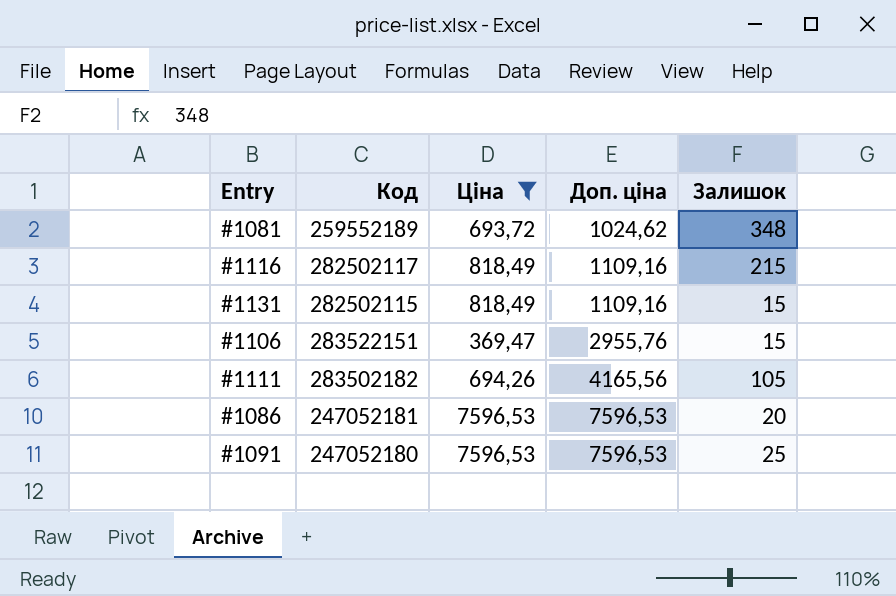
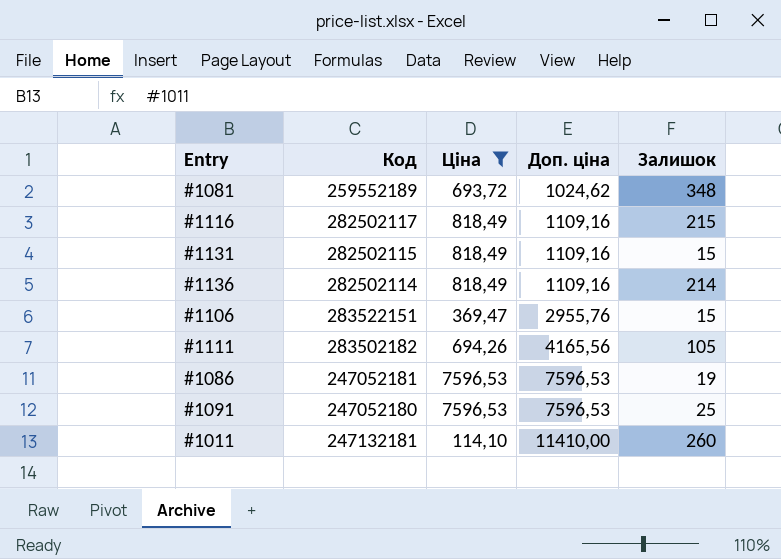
row #1136: none -> 282502114 | 818,49 | 1109,16 | 214
#1086 | Залишок: 20 -> 19
row #1011: none -> 247132181 | 114,10 | 11410,00 | 260

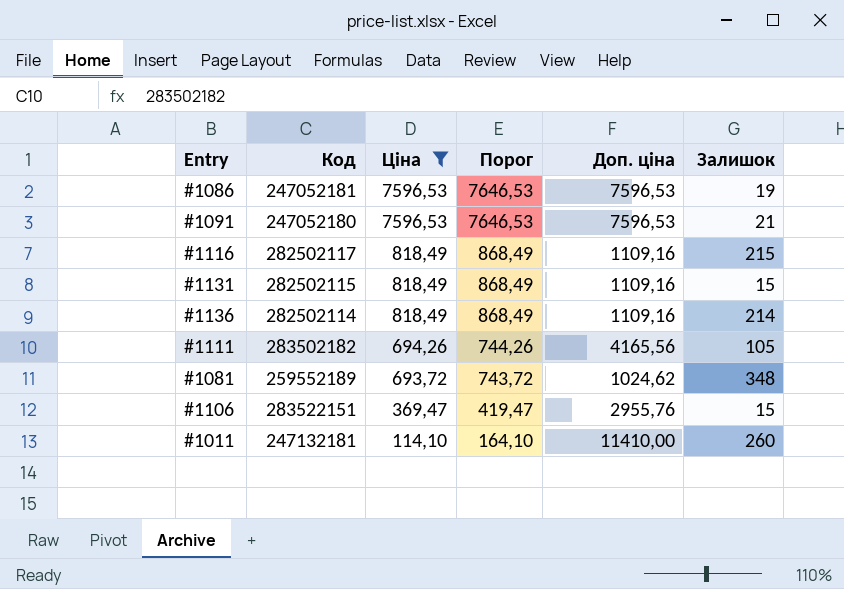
row order: Доп. ціна ascending -> Ціна descending
column Порог | formula: none -> [Ціна] + 50
#1091 | Залишок: 25 -> 21

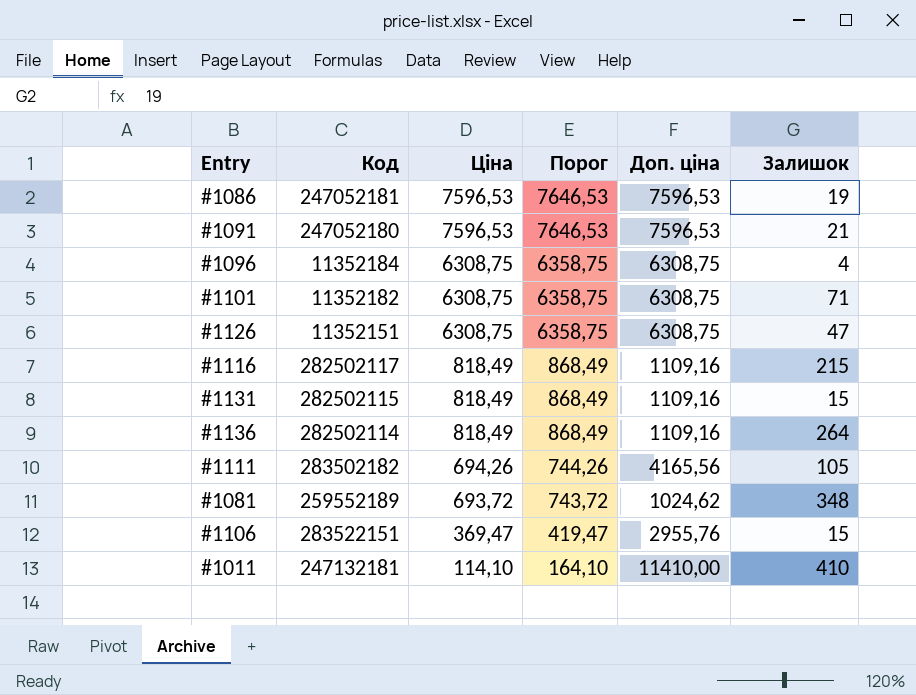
filter: Ціна != 6308,75 -> none
#1136 | Залишок: 214 -> 264
#1011 | Залишок: 260 -> 410

